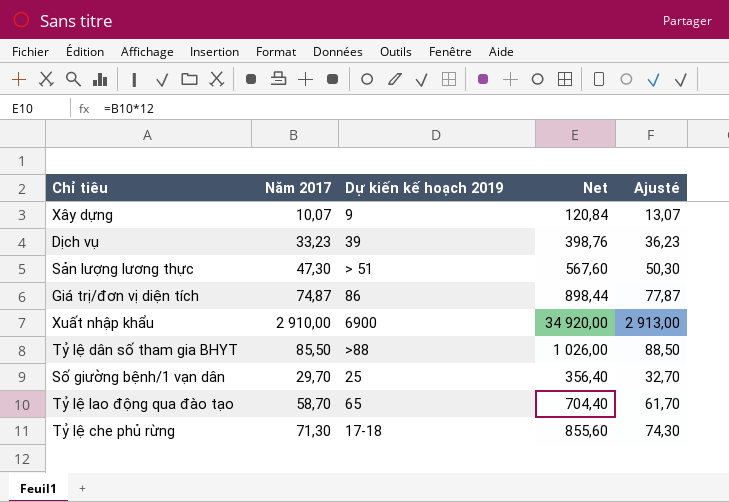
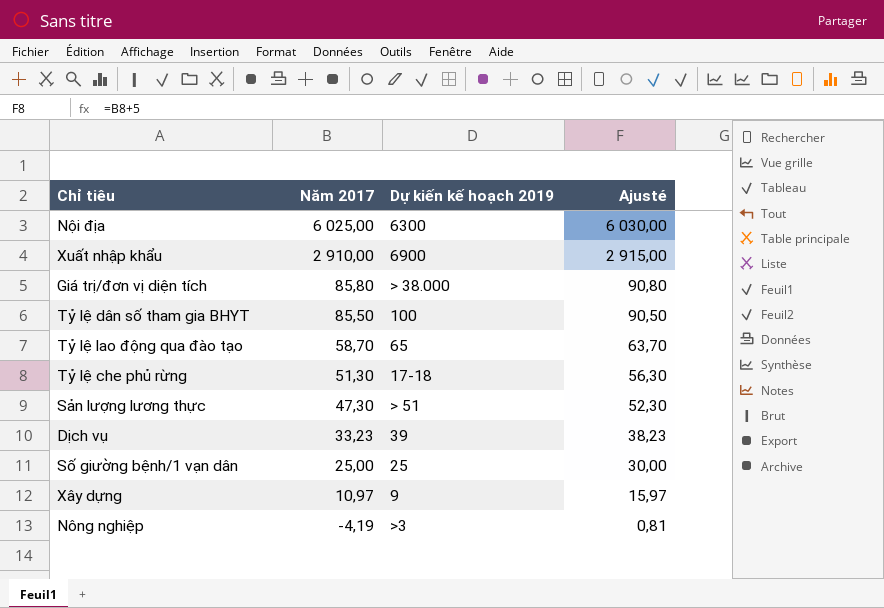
row order: none -> Năm 2017 descending
column Net | formula: [Năm 2017] * 12 -> none
column Ajusté | formula: [Năm 2017] + 3 -> [Năm 2017] + 5
row Nội địa: none -> 6 025,00 | 6300 | 6 030,00
Giá trị/đơn vị diện tích | Năm 2017: 74,87 -> 85,80
Giá trị/đơn vị diện tích | Dự kiến kế hoạch 2019: 86 -> > 38.000
Tỷ lệ dân số tham gia BHYT | Dự kiến kế hoạch 2019: >88 -> 100
Tỷ lệ che phủ rừng | Năm 2017: 71,30 -> 51,30
Số giường bệnh/1 vạn dân | Năm 2017: 29,70 -> 25,00
Xây dựng | Năm 2017: 10,07 -> 10,97
row Nông nghiệp: none -> -4,19 | >3 | 0,81

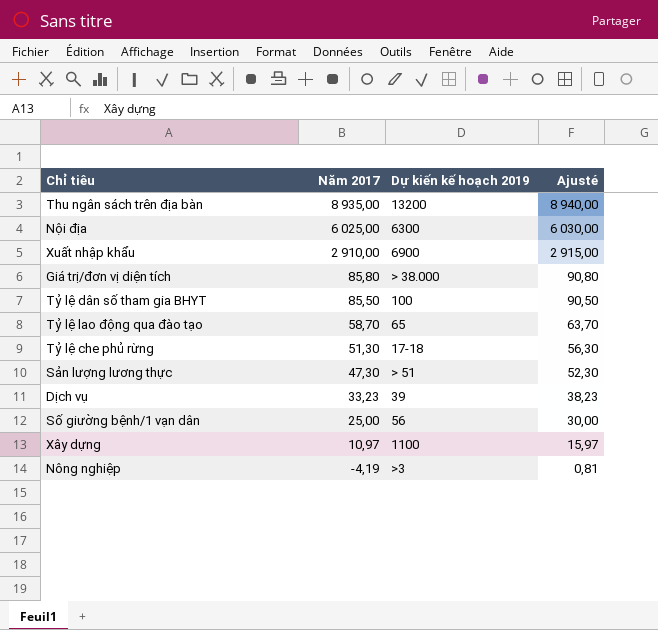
row Thu ngân sách trên địa bàn: none -> 8 935,00 | 13200 | 8 940,00
Số giường bệnh/1 vạn dân | Dự kiến kế hoạch 2019: 25 -> 56
Xây dựng | Dự kiến kế hoạch 2019: 9 -> 1100

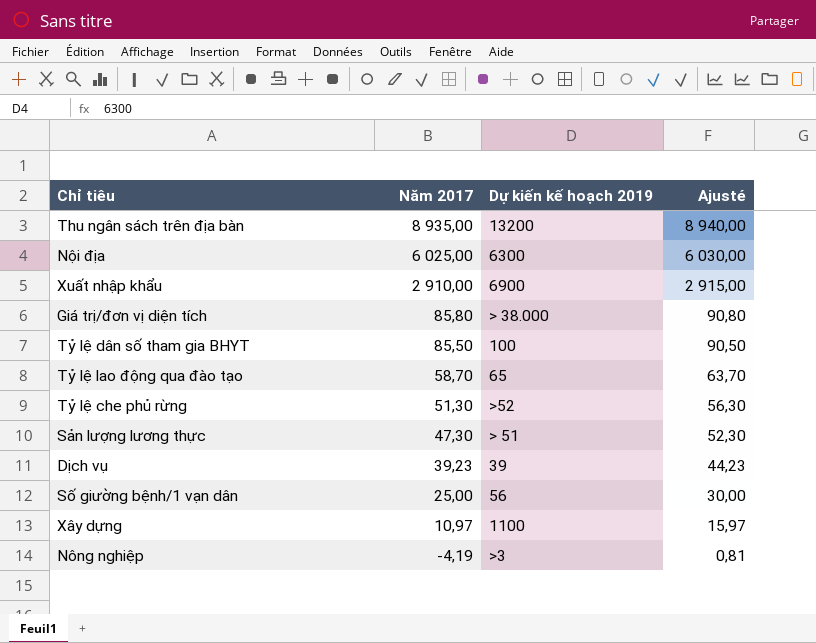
Tỷ lệ che phủ rừng | Dự kiến kế hoạch 2019: 17-18 -> >52
Dịch vụ | Năm 2017: 33,23 -> 39,23
Dịch vụ | Ajusté: 38,23 -> 44,23

